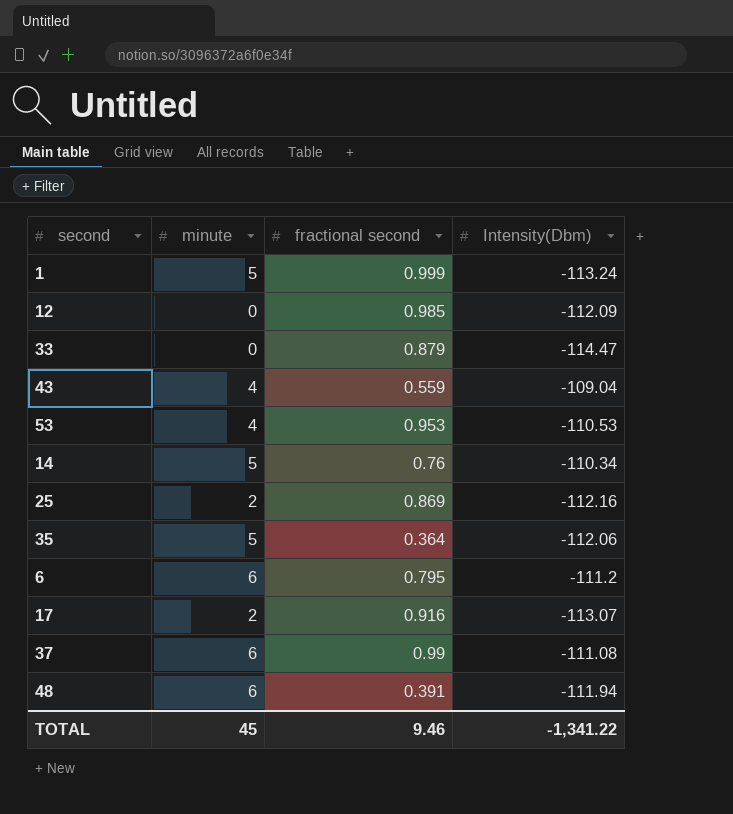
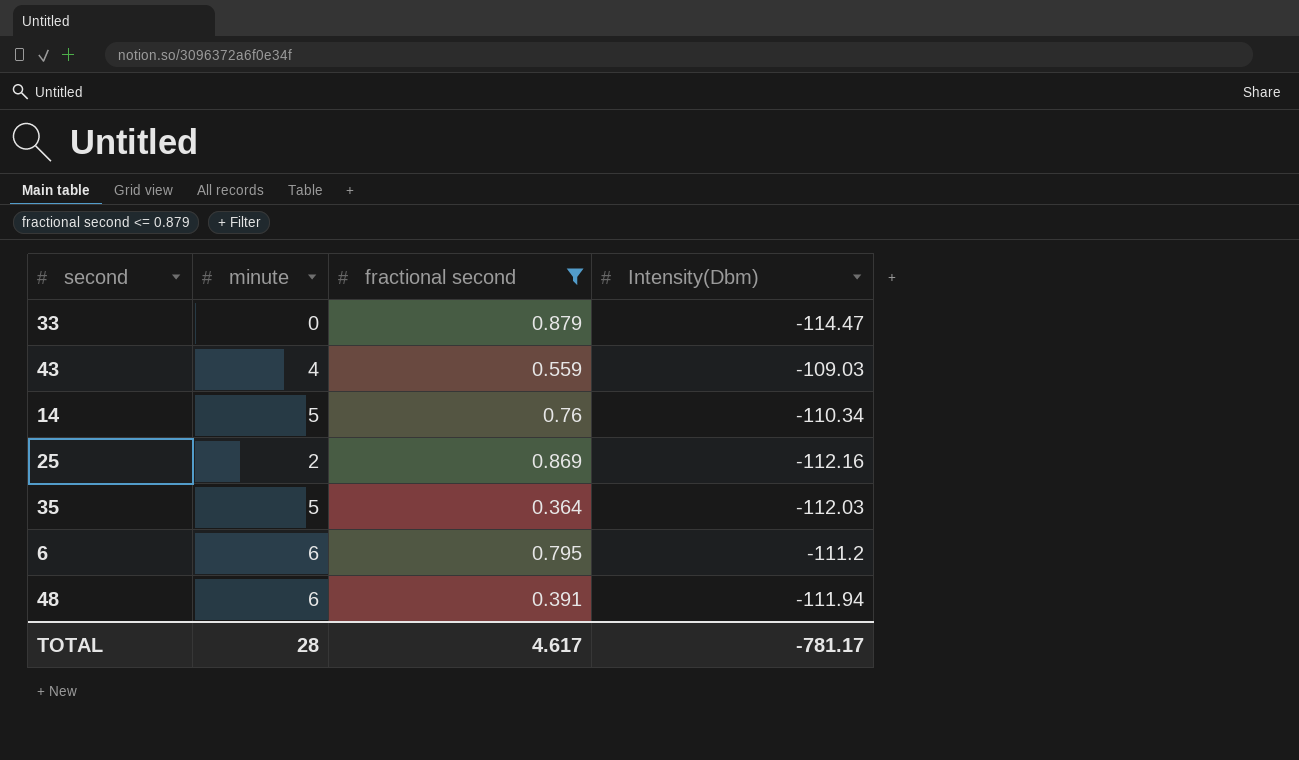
filter: none -> fractional second <= 0.879
43 | Intensity(Dbm): -109.04 -> -109.03
35 | Intensity(Dbm): -112.06 -> -112.03
TOTAL | minute: 45 -> 28
TOTAL | fractional second: 9.46 -> 4.617
TOTAL | Intensity(Dbm): -1,341.22 -> -781.17

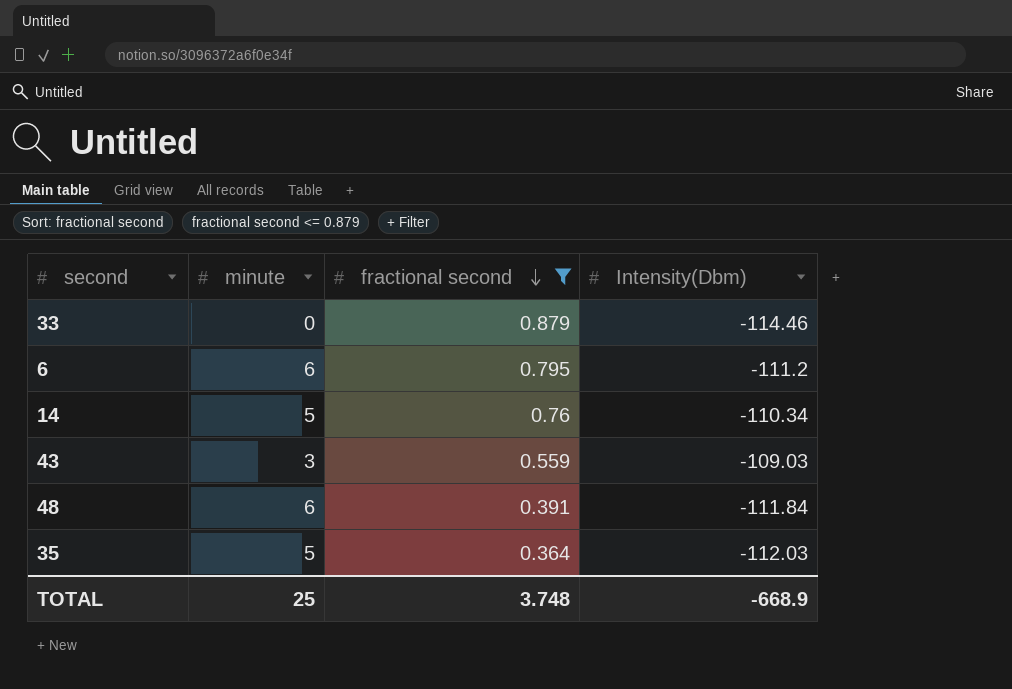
row order: none -> fractional second descending
row 25: 2 | 0.869 | -112.16 -> none
33 | Intensity(Dbm): -114.47 -> -114.46
43 | minute: 4 -> 3
48 | Intensity(Dbm): -111.94 -> -111.84
TOTAL | minute: 28 -> 25
TOTAL | fractional second: 4.617 -> 3.748
TOTAL | Intensity(Dbm): -781.17 -> -668.9

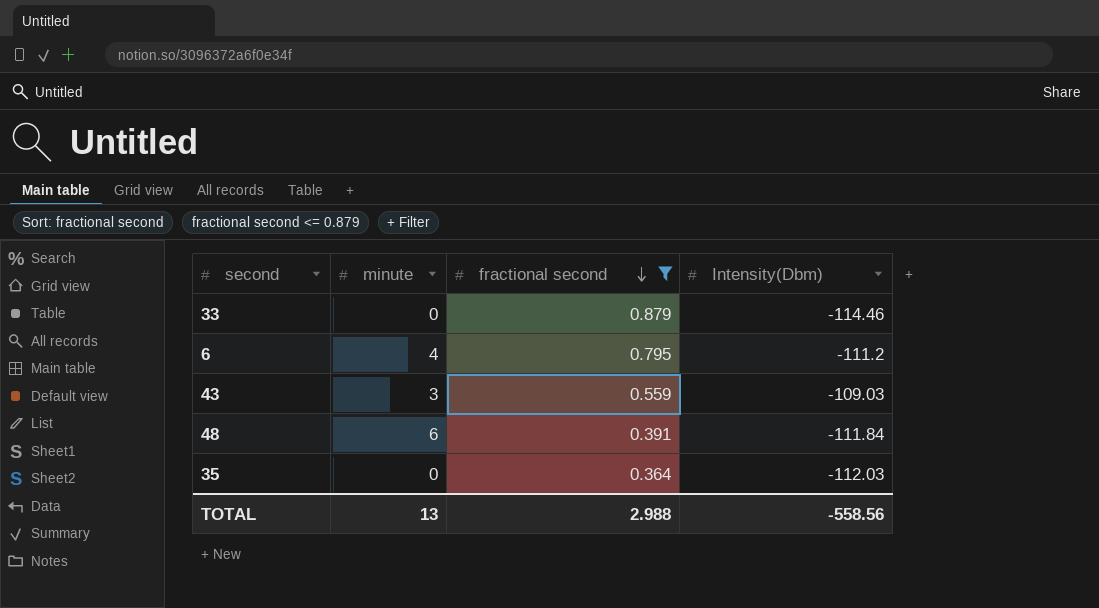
row 14: 5 | 0.76 | -110.34 -> none
6 | minute: 6 -> 4
35 | minute: 5 -> 0
TOTAL | minute: 25 -> 13
TOTAL | fractional second: 3.748 -> 2.988
TOTAL | Intensity(Dbm): -668.9 -> -558.56

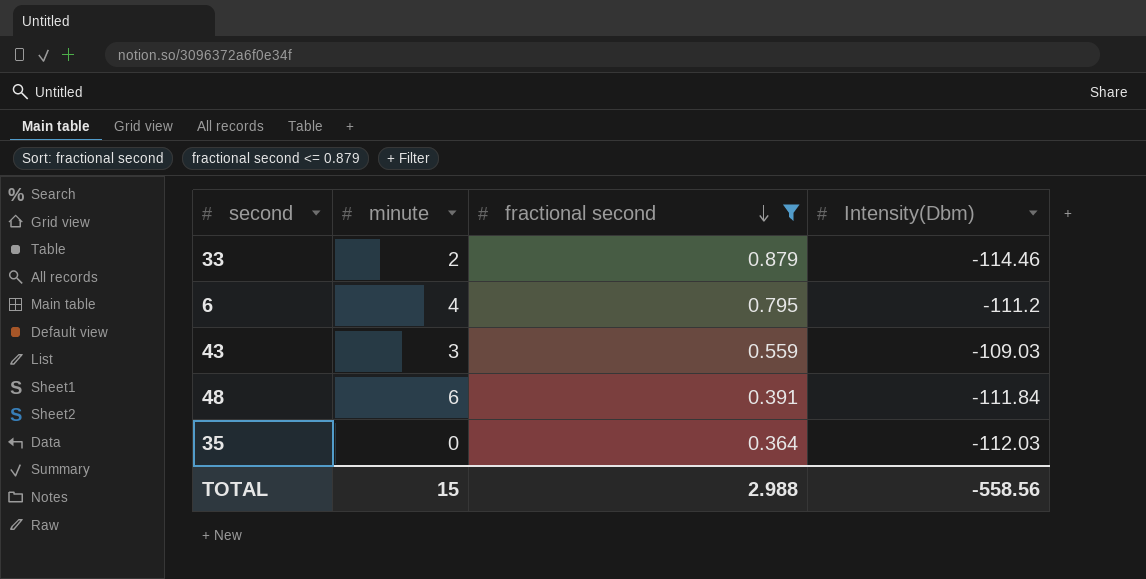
33 | minute: 0 -> 2
TOTAL | minute: 13 -> 15

